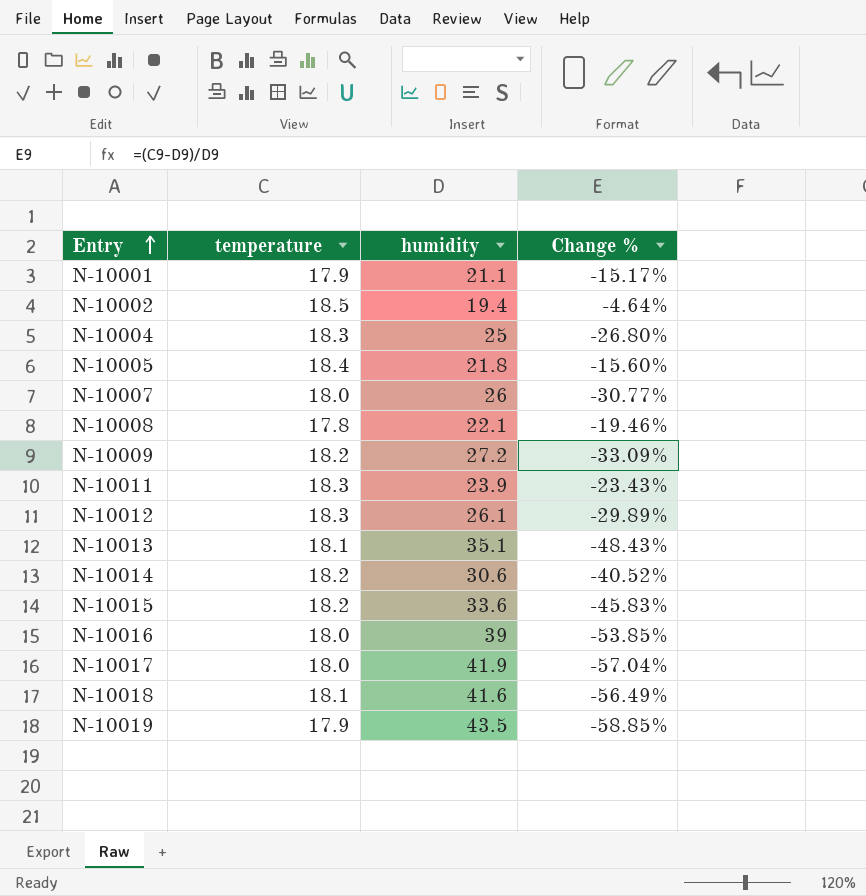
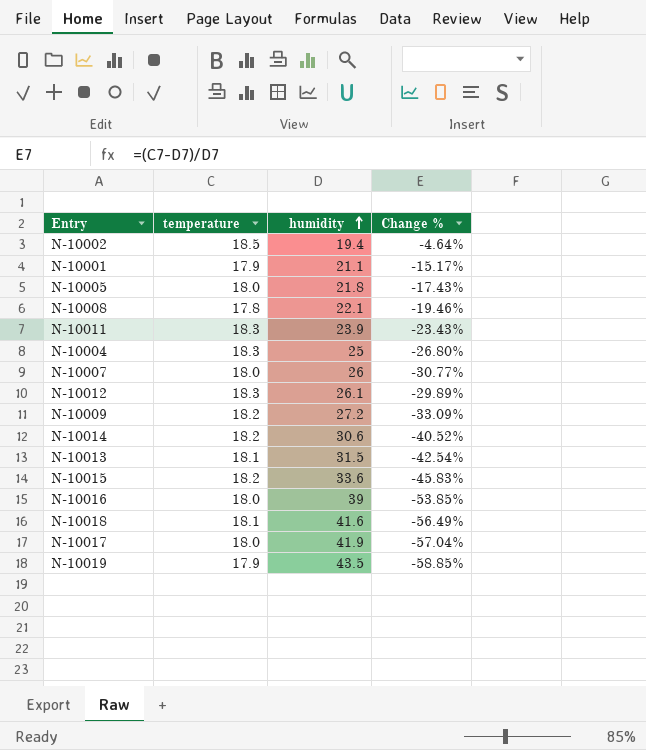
row order: Entry ascending -> humidity ascending
N-10005 | temperature: 18.4 -> 18.0
N-10005 | Change %: -15.60% -> -17.43%
N-10013 | humidity: 35.1 -> 31.5
N-10013 | Change %: -48.43% -> -42.54%

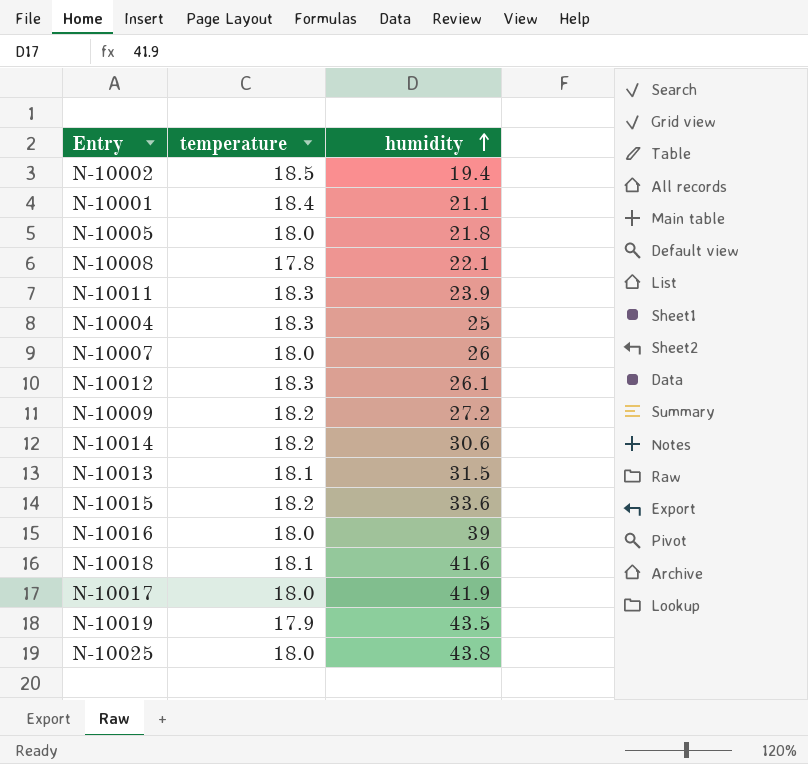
column Change % | formula: ([temperature] - [humidity]) / [humidity] -> none
N-10001 | temperature: 17.9 -> 18.4
row N-10025: none -> 18.0 | 43.8

